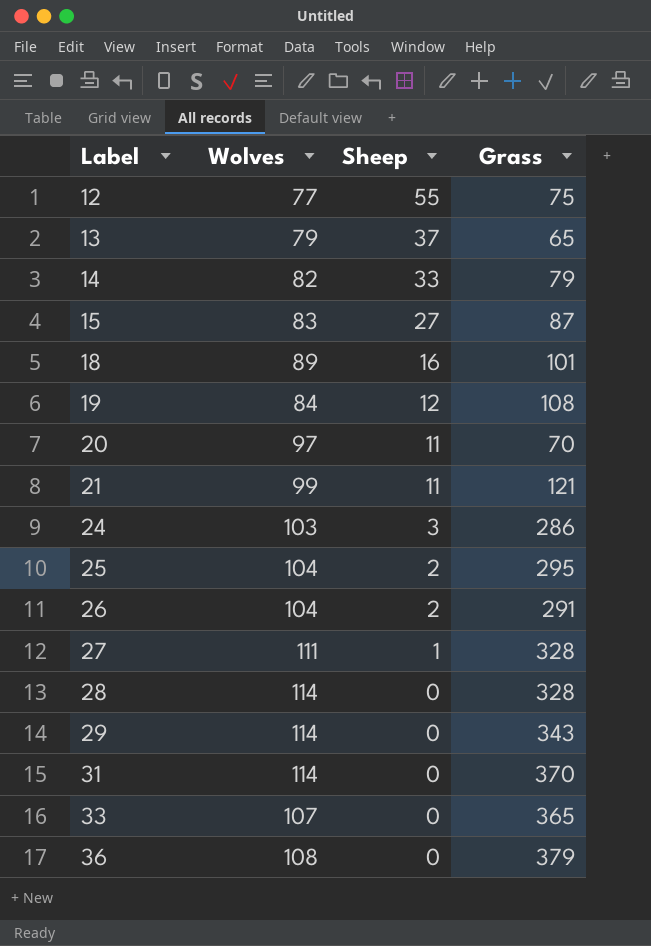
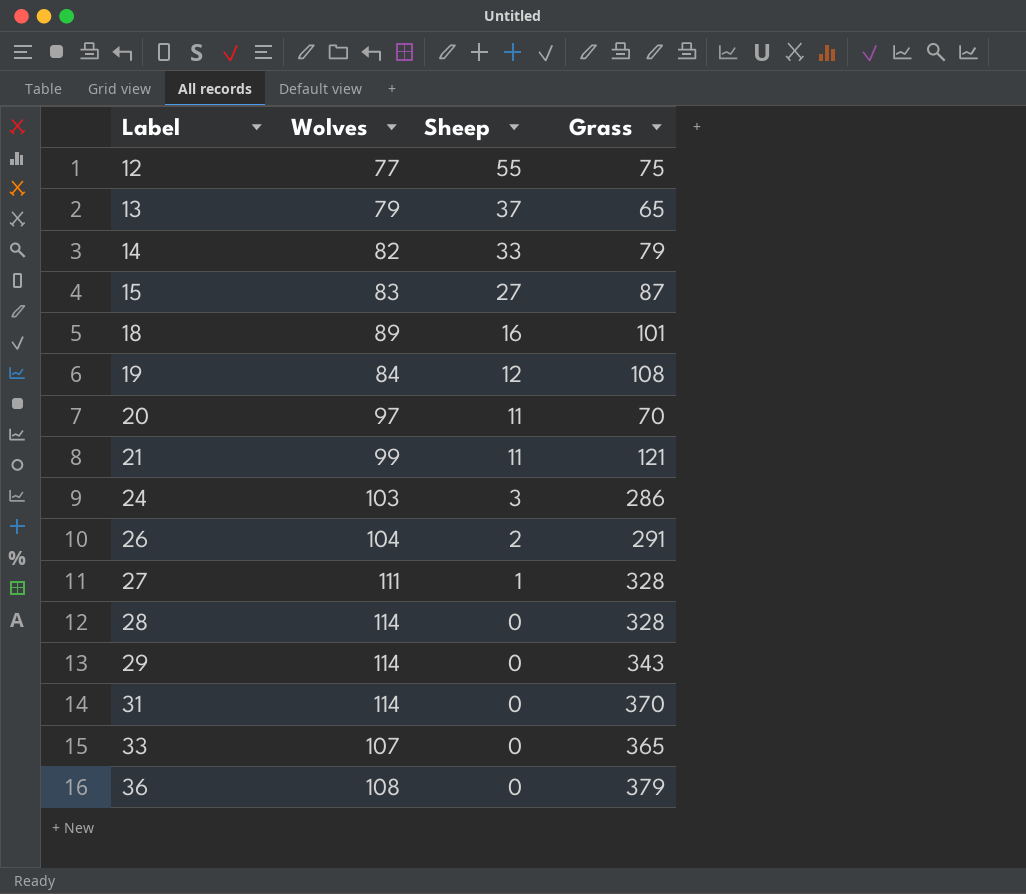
row 25: 104 | 2 | 295 -> none

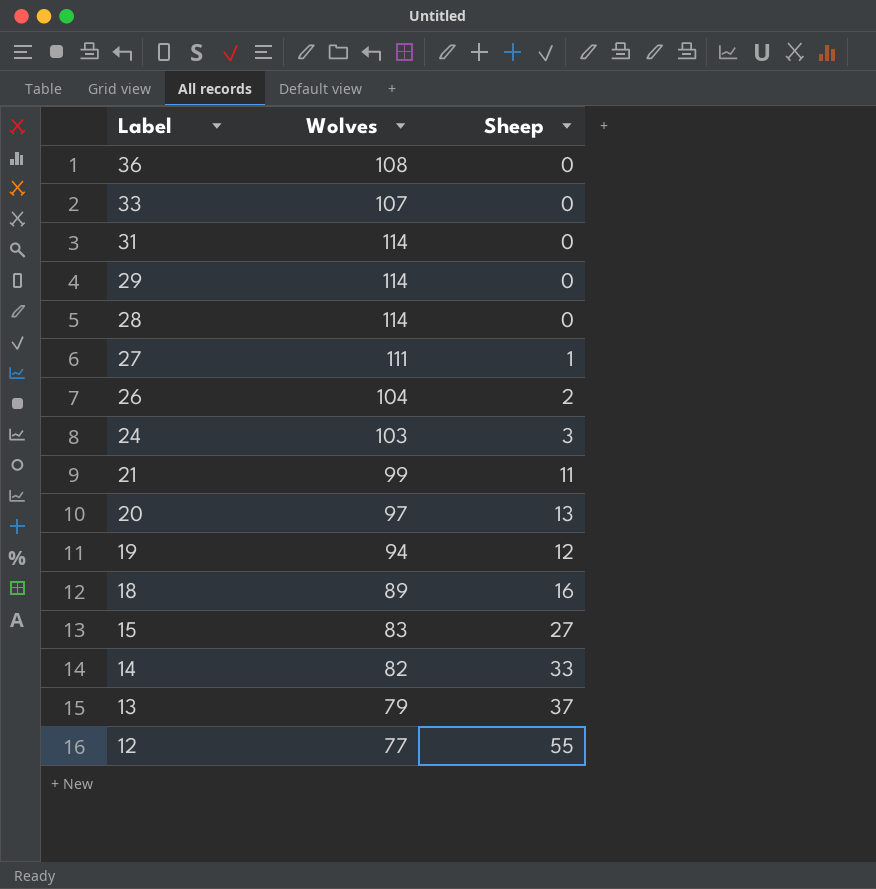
row order: Label ascending -> Label descending
column Grass | position: 4 -> none
20 | Sheep: 11 -> 13
19 | Wolves: 84 -> 94

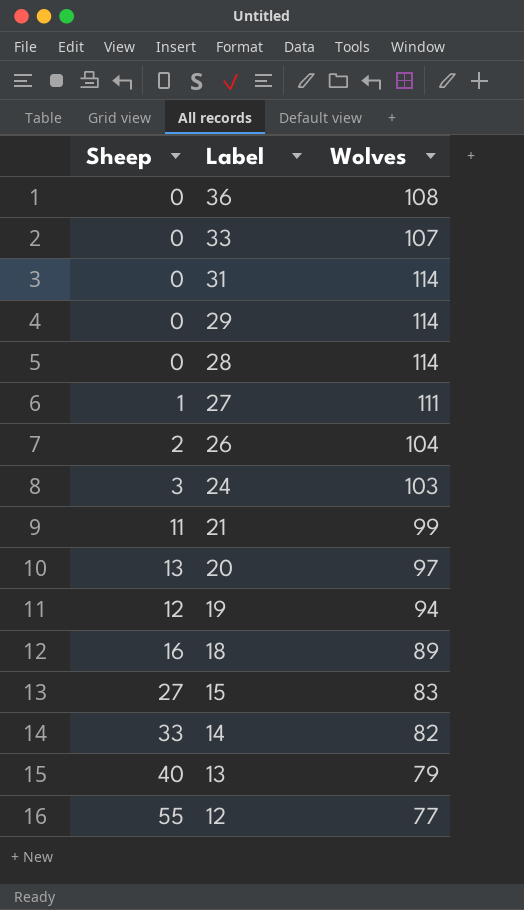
column Sheep | position: 3 -> 1
13 | Sheep: 37 -> 40

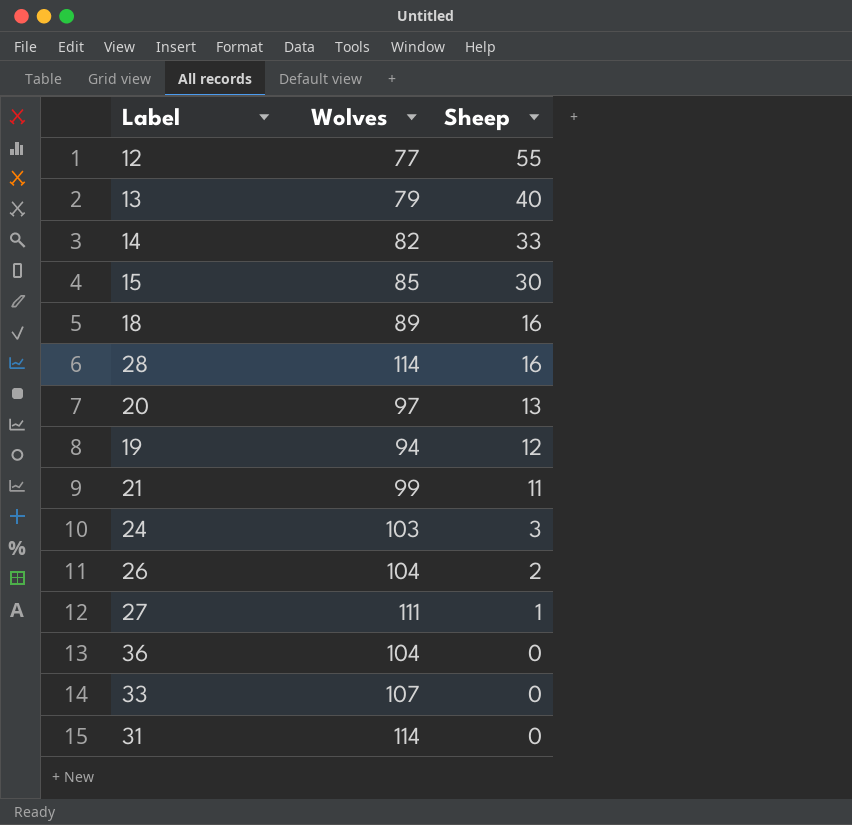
row order: Label descending -> Sheep descending
column Sheep | position: 1 -> 3
row 29: 0 | 114 -> none
15 | Wolves: 83 -> 85
15 | Sheep: 27 -> 30
28 | Sheep: 0 -> 16
36 | Wolves: 108 -> 104

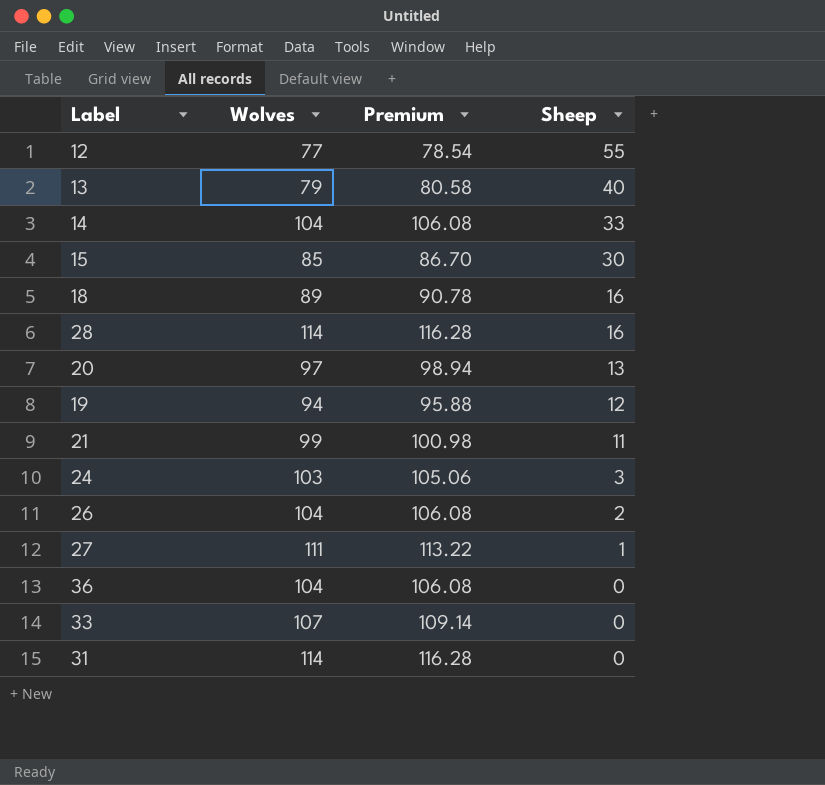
column Premium | formula: none -> [Wolves] * 1.02
14 | Wolves: 82 -> 104

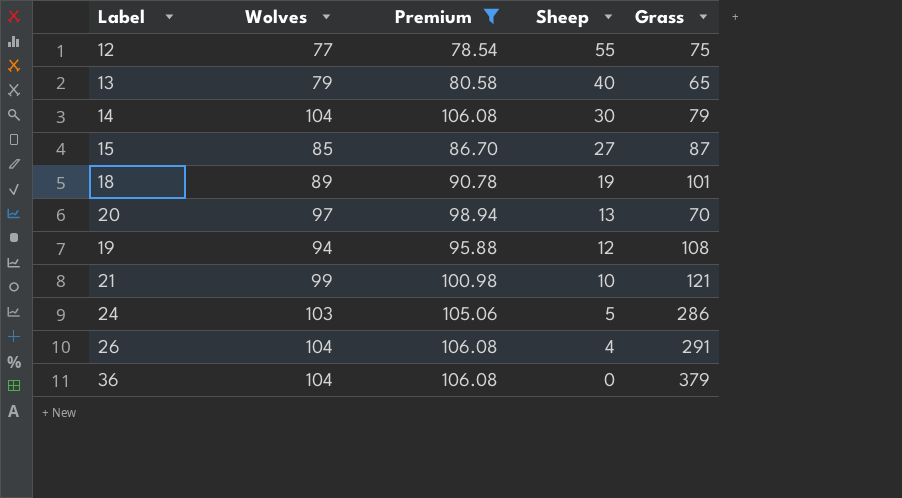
filter: none -> Premium <= 106.08
column Grass | position: none -> 5
14 | Sheep: 33 -> 30
15 | Sheep: 30 -> 27
18 | Sheep: 16 -> 19
21 | Sheep: 11 -> 10
24 | Sheep: 3 -> 5
26 | Sheep: 2 -> 4

